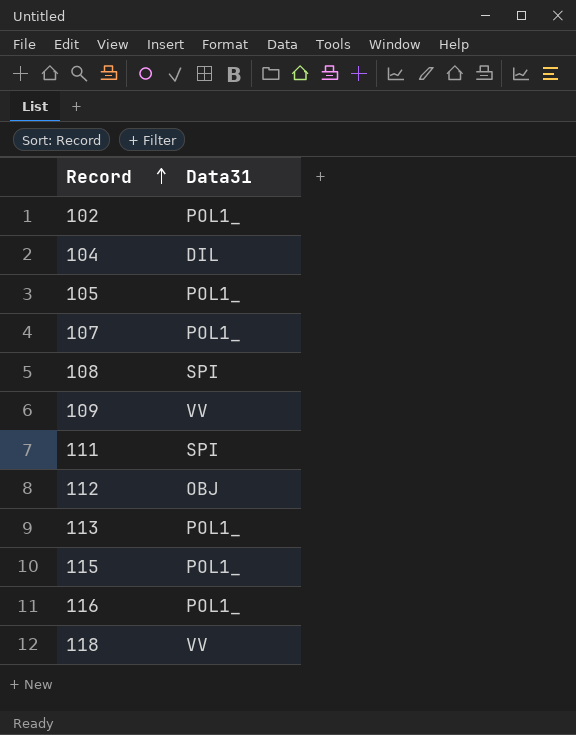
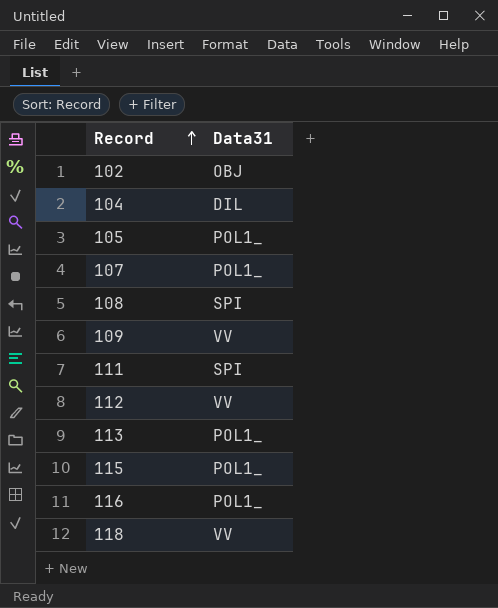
102 | Data31: POL1_ -> OBJ
112 | Data31: OBJ -> VV

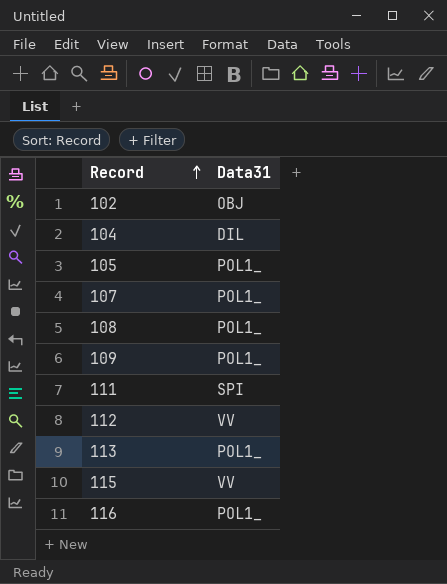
row 118: VV -> none
108 | Data31: SPI -> POL1_
109 | Data31: VV -> POL1_
115 | Data31: POL1_ -> VV

